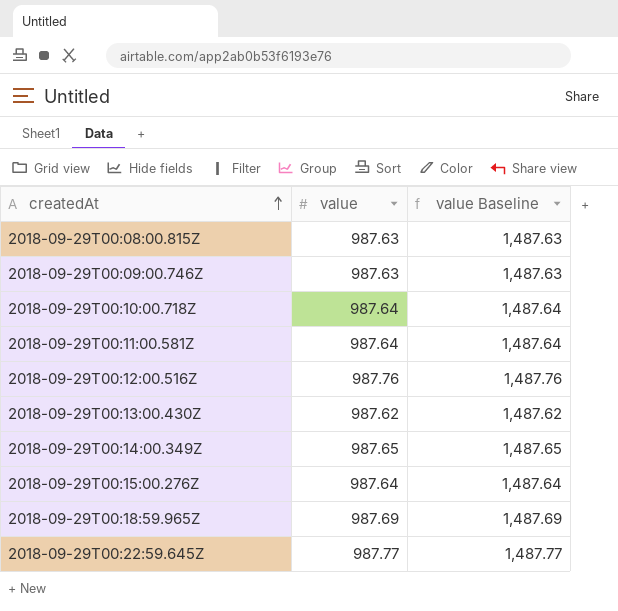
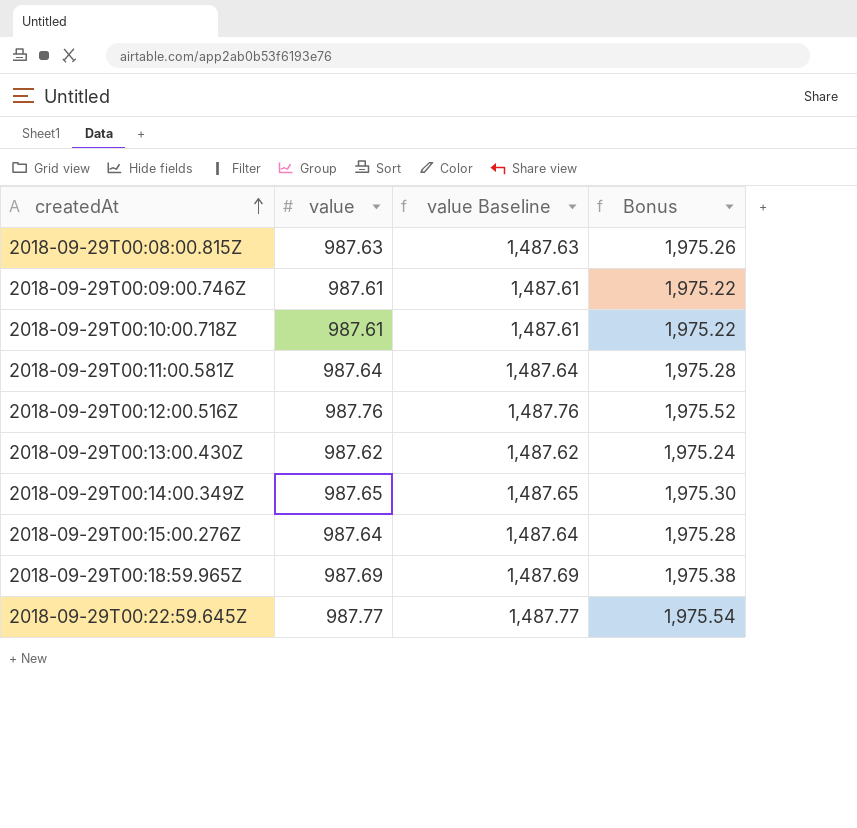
column Bonus | formula: none -> [value] * 2
2018-09-29T00:09:00.746Z | value: 987.63 -> 987.61
2018-09-29T00:09:00.746Z | value Baseline: 1,487.63 -> 1,487.61
2018-09-29T00:10:00.718Z | value: 987.64 -> 987.61
2018-09-29T00:10:00.718Z | value Baseline: 1,487.64 -> 1,487.61

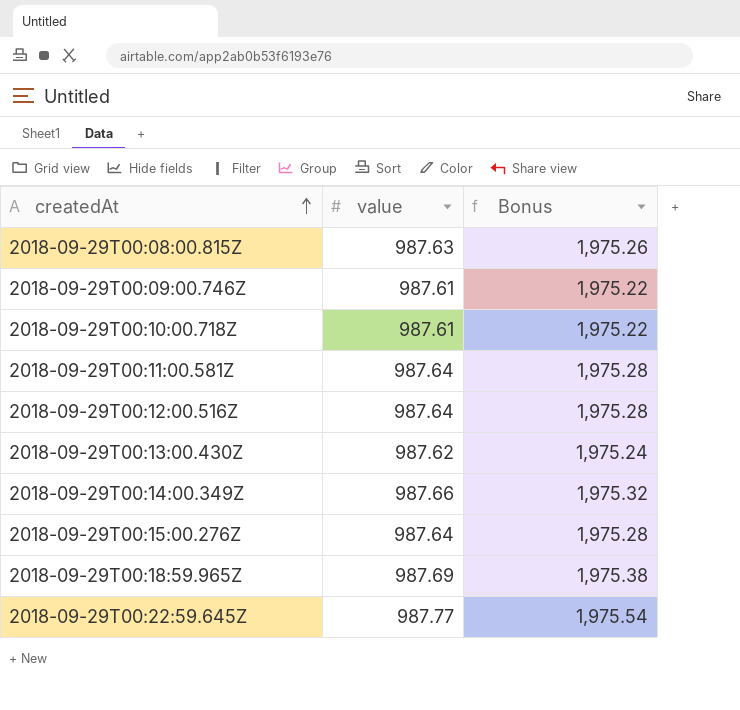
column value Baseline | formula: [value] + 500 -> none
2018-09-29T00:12:00.516Z | value: 987.76 -> 987.64
2018-09-29T00:12:00.516Z | Bonus: 1,975.52 -> 1,975.28
2018-09-29T00:14:00.349Z | value: 987.65 -> 987.66
2018-09-29T00:14:00.349Z | Bonus: 1,975.30 -> 1,975.32

